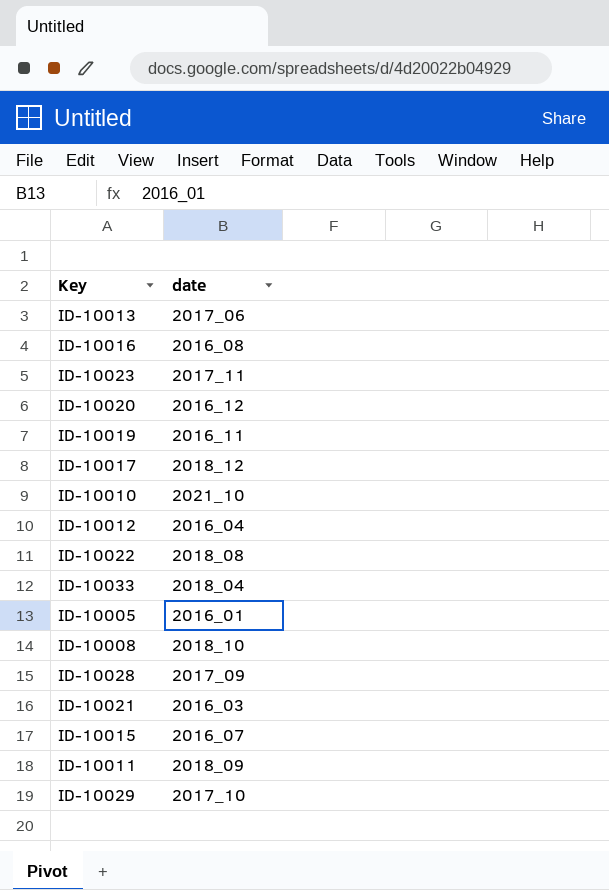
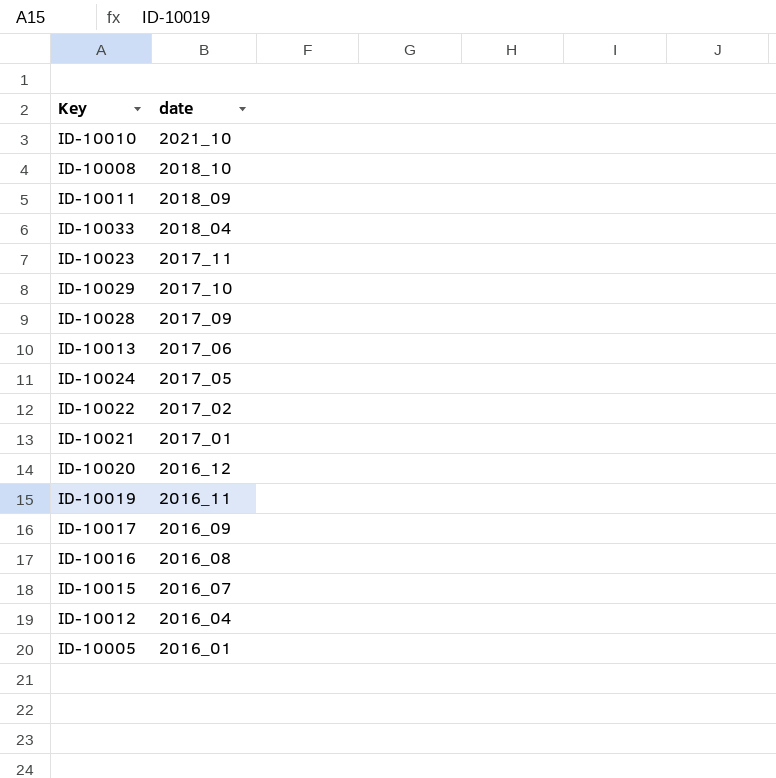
row order: none -> date descending
row ID-10024: none -> 2017_05
ID-10022 | date: 2018_08 -> 2017_02
ID-10021 | date: 2016_03 -> 2017_01
ID-10017 | date: 2018_12 -> 2016_09

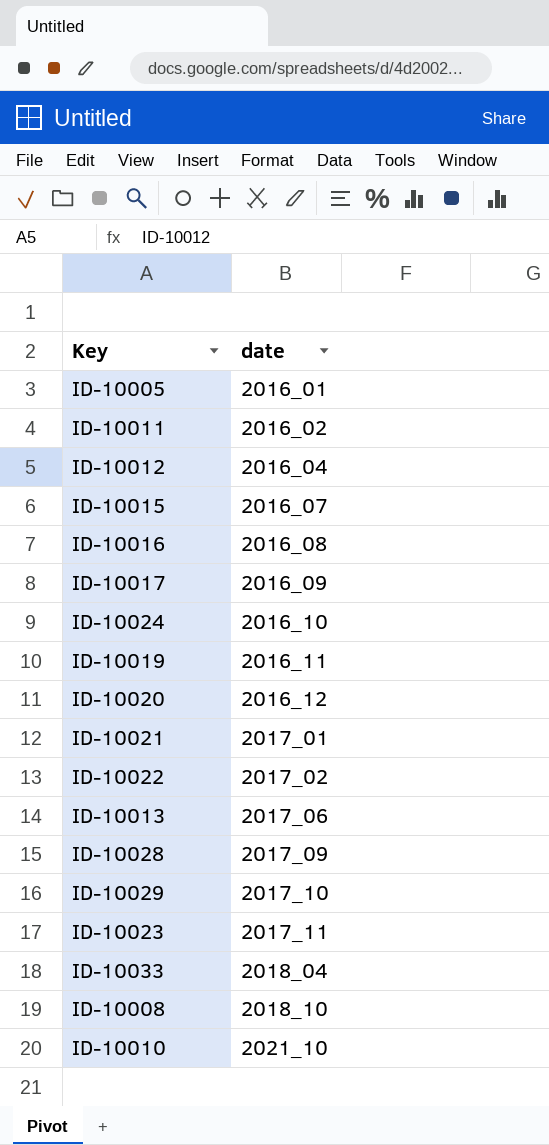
row order: date descending -> date ascending
ID-10011 | date: 2018_09 -> 2016_02
ID-10024 | date: 2017_05 -> 2016_10

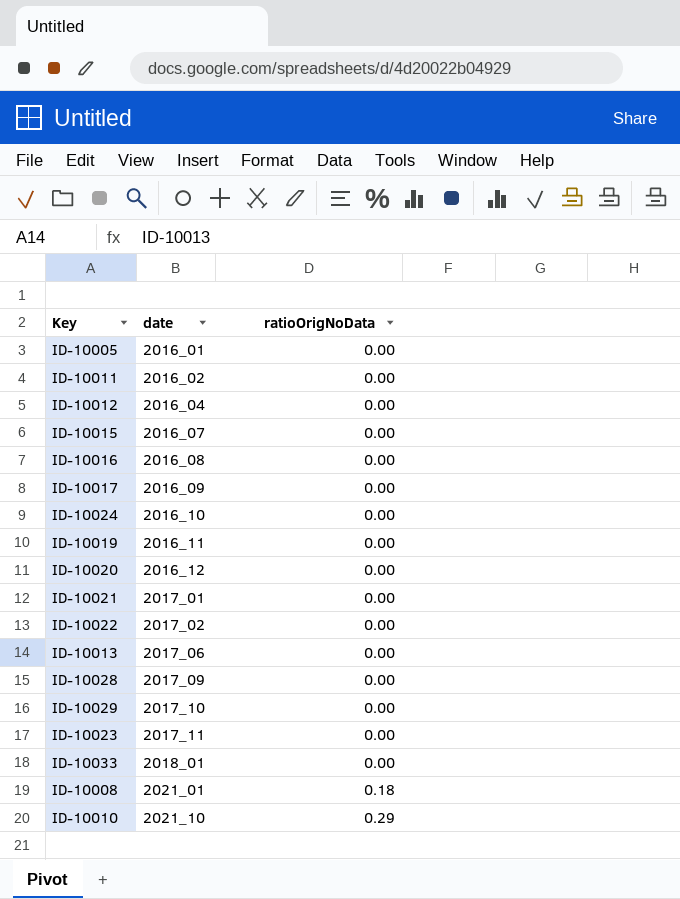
column ratioOrigNoData | position: none -> 3
ID-10033 | date: 2018_04 -> 2018_01
ID-10008 | date: 2018_10 -> 2021_01

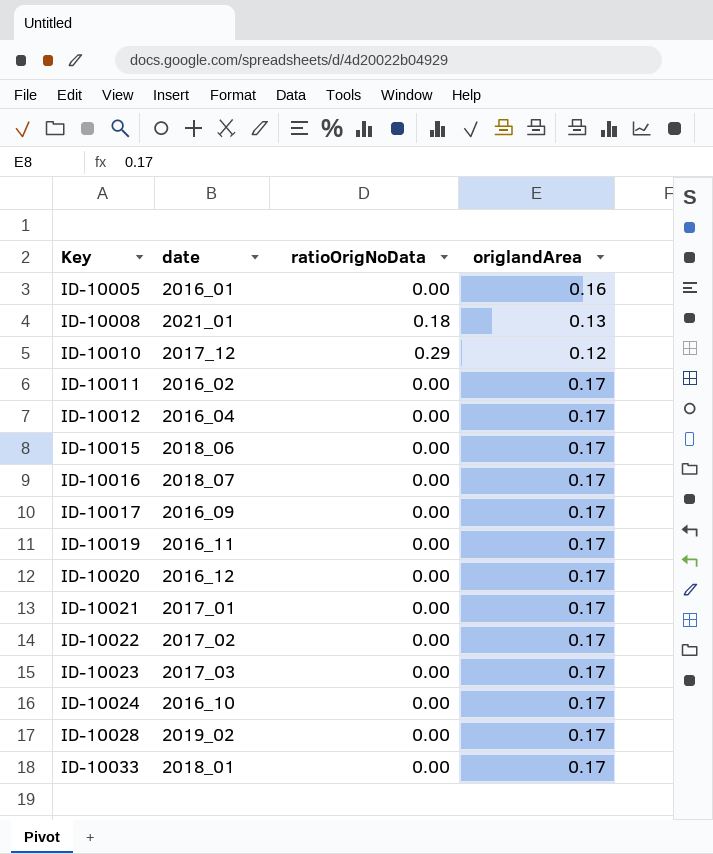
row order: date ascending -> Key ascending
column origlandArea | position: none -> 4
row ID-10013: 2017_06 | 0.00 -> none
row ID-10029: 2017_10 | 0.00 -> none
ID-10010 | date: 2021_10 -> 2017_12
ID-10015 | date: 2016_07 -> 2018_06
ID-10016 | date: 2016_08 -> 2018_07
ID-10023 | date: 2017_11 -> 2017_03
ID-10028 | date: 2017_09 -> 2019_02

